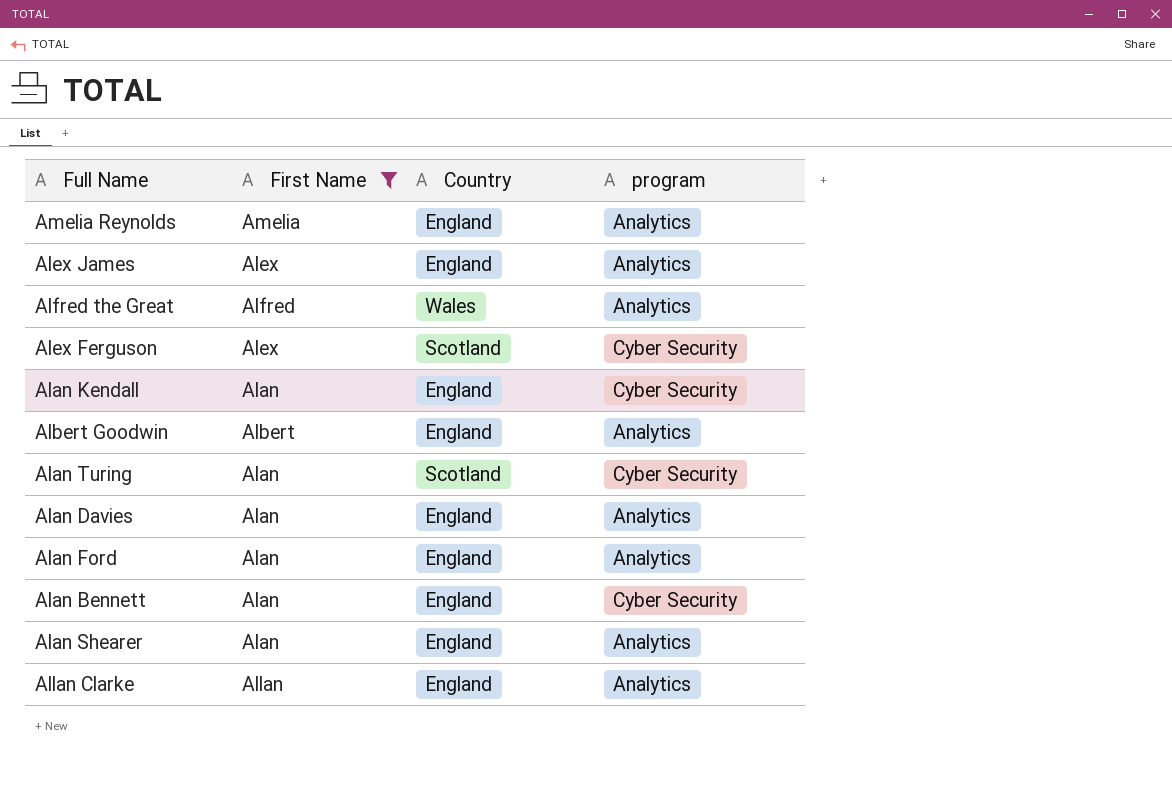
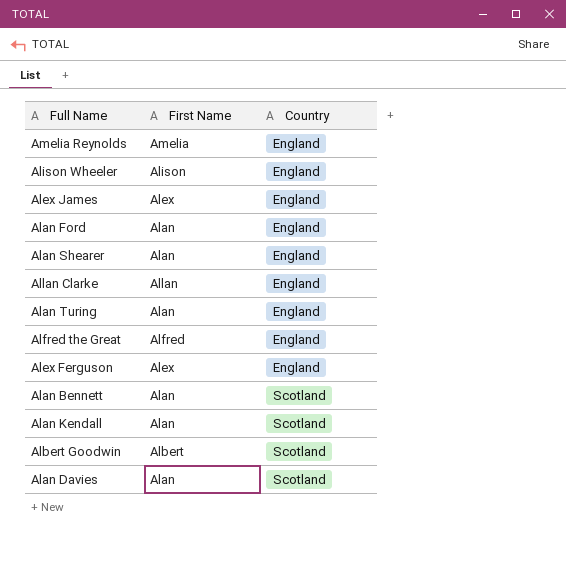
filter: First Name != Alison -> none
row order: none -> Country ascending
column program | position: 4 -> none
Alan Turing | Country: Scotland -> England
Alfred the Great | Country: Wales -> England
Alex Ferguson | Country: Scotland -> England
Alan Bennett | Country: England -> Scotland
Alan Kendall | Country: England -> Scotland
Albert Goodwin | Country: England -> Scotland
Alan Davies | Country: England -> Scotland

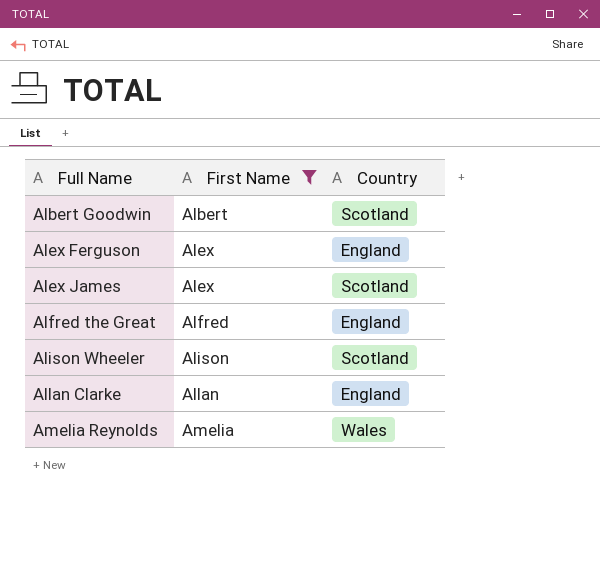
filter: none -> First Name != Alan
row order: Country ascending -> Full Name ascending
Alex James | Country: England -> Scotland
Alison Wheeler | Country: England -> Scotland
Amelia Reynolds | Country: England -> Wales

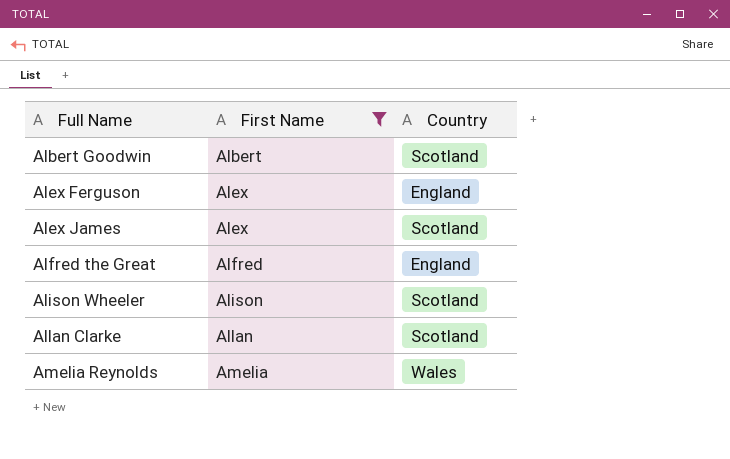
Allan Clarke | Country: England -> Scotland

